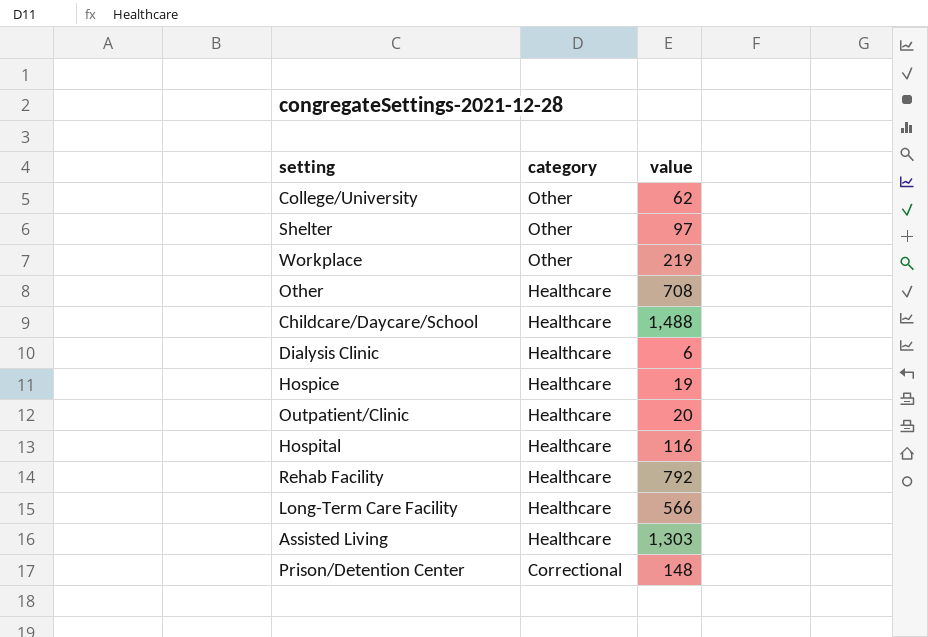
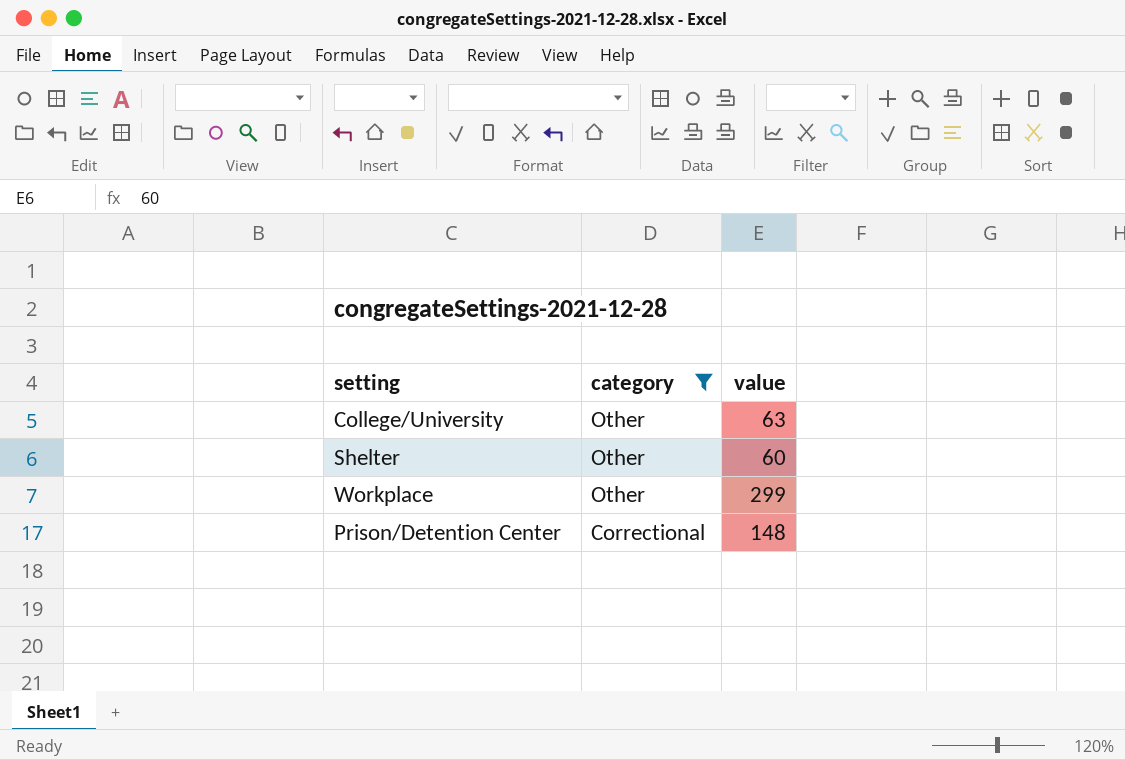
filter: none -> category != Healthcare
College/University | value: 62 -> 63
Shelter | value: 97 -> 60
Workplace | value: 219 -> 299

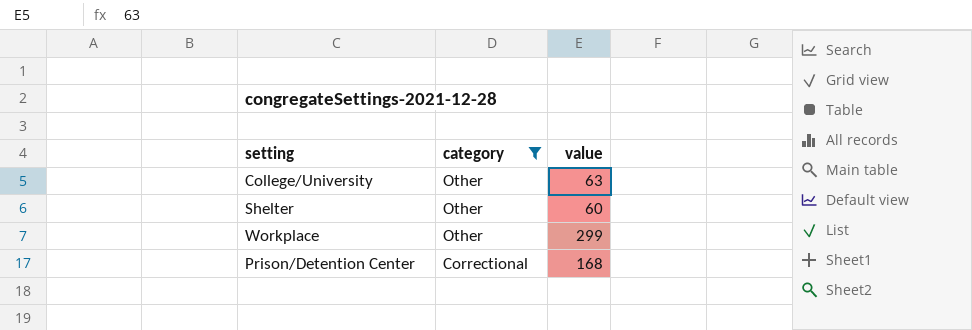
Prison/Detention Center | value: 148 -> 168

